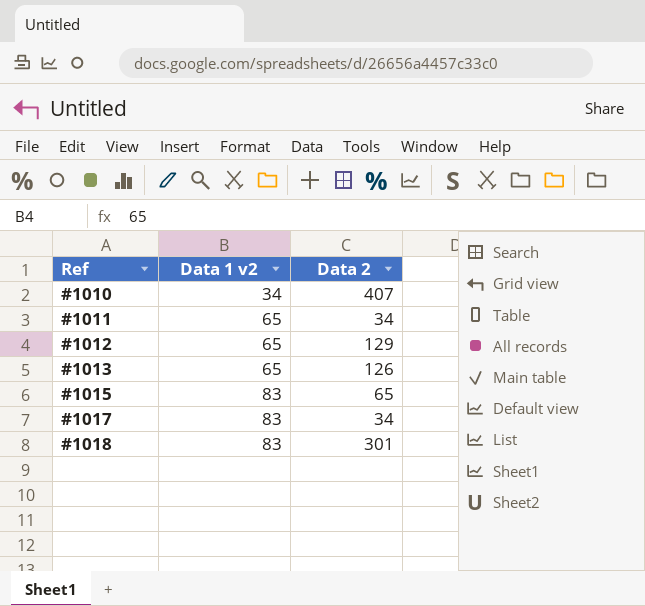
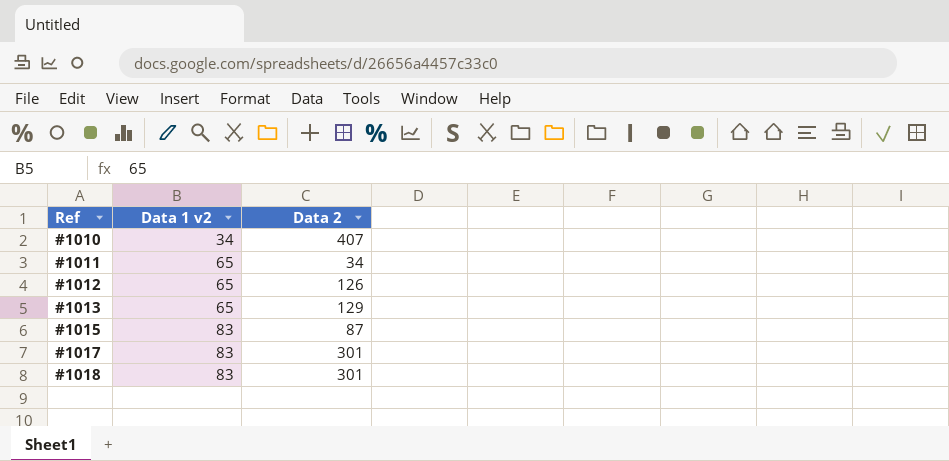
#1012 | Data 2: 129 -> 126
#1013 | Data 2: 126 -> 129
#1015 | Data 2: 65 -> 87
#1017 | Data 2: 34 -> 301

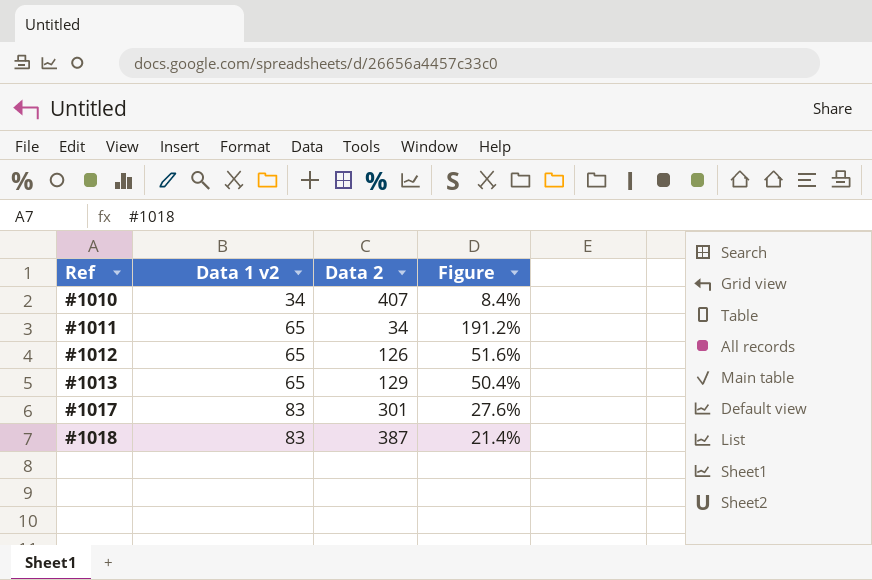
column Figure | formula: none -> [Data 1 v2] / [Data 2]
row #1015: 83 | 87 -> none
#1018 | Data 2: 301 -> 387

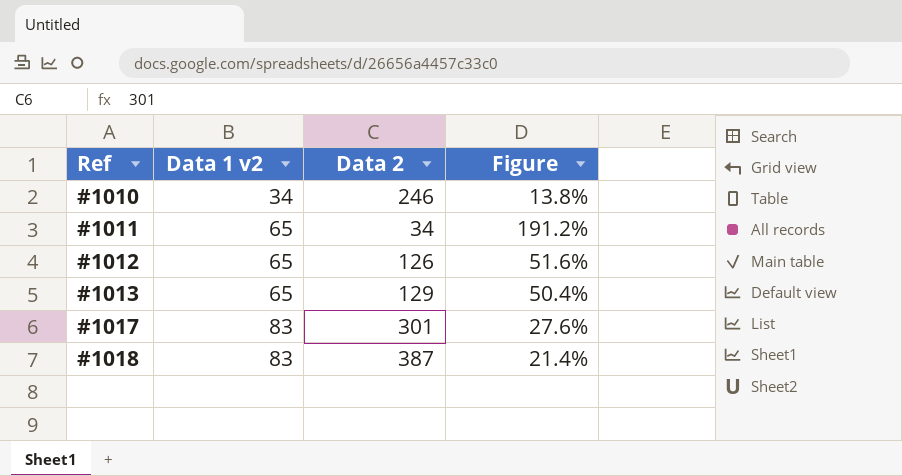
#1010 | Data 2: 407 -> 246
#1010 | Figure: 8.4% -> 13.8%

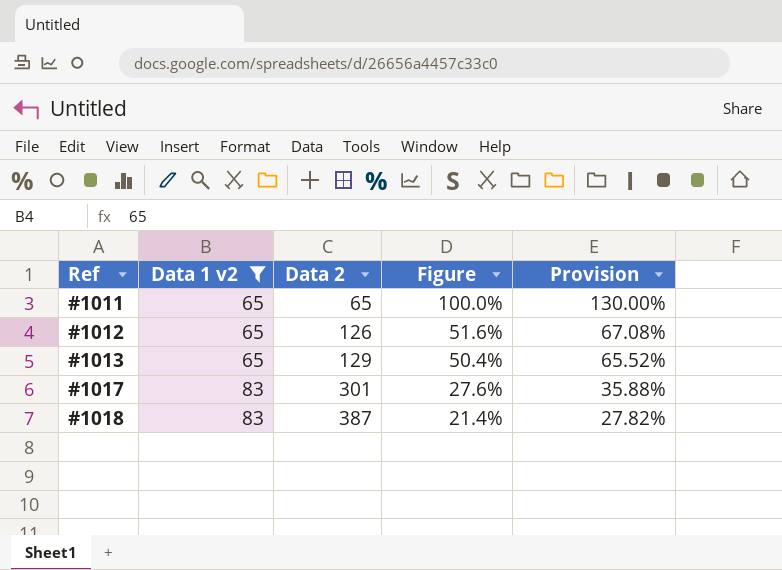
filter: none -> Data 1 v2 != 34
column Provision | formula: none -> [Figure] * 1.3
#1011 | Data 2: 34 -> 65
#1011 | Figure: 191.2% -> 100.0%

